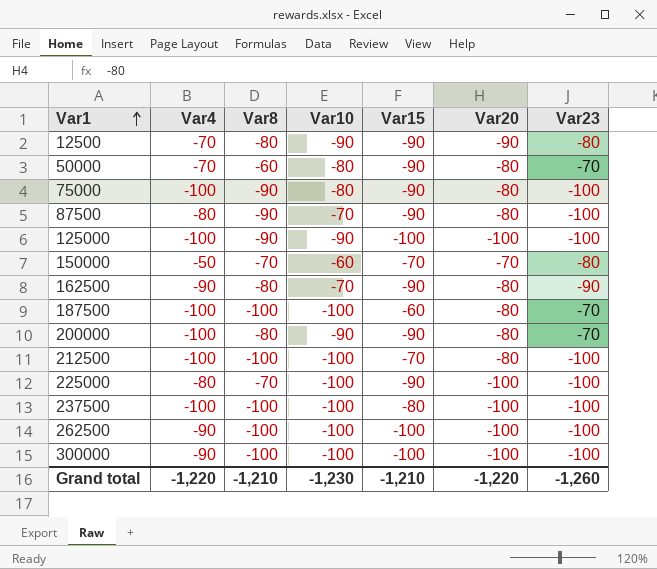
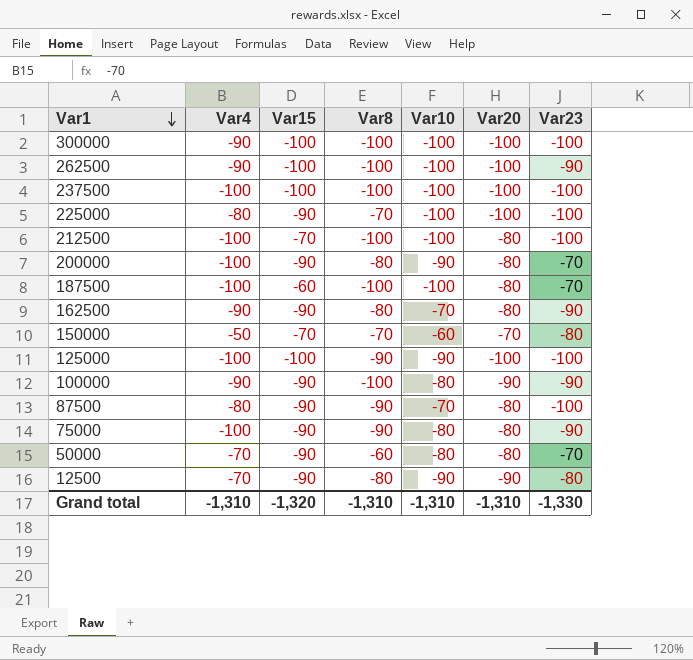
row order: Var1 ascending -> Var1 descending
column Var15 | position: 5 -> 3
262500 | Var23: -100 -> -90
237500 | Var15: -80 -> -100
row 100000: none -> -90 | -90 | -100 | -80 | -90 | -90
75000 | Var23: -100 -> -90
Grand total | Var4: -1,220 -> -1,310
Grand total | Var15: -1,210 -> -1,320
Grand total | Var8: -1,210 -> -1,310
Grand total | Var10: -1,230 -> -1,310
Grand total | Var20: -1,220 -> -1,310
Grand total | Var23: -1,260 -> -1,330

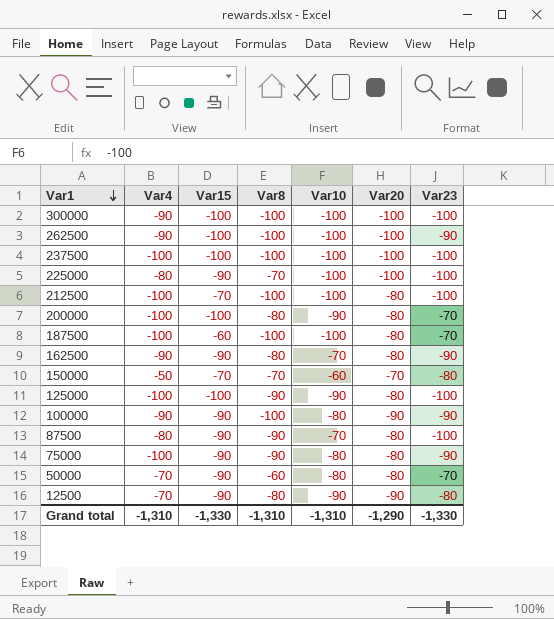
200000 | Var15: -90 -> -100
125000 | Var20: -100 -> -80
Grand total | Var15: -1,320 -> -1,330
Grand total | Var20: -1,310 -> -1,290

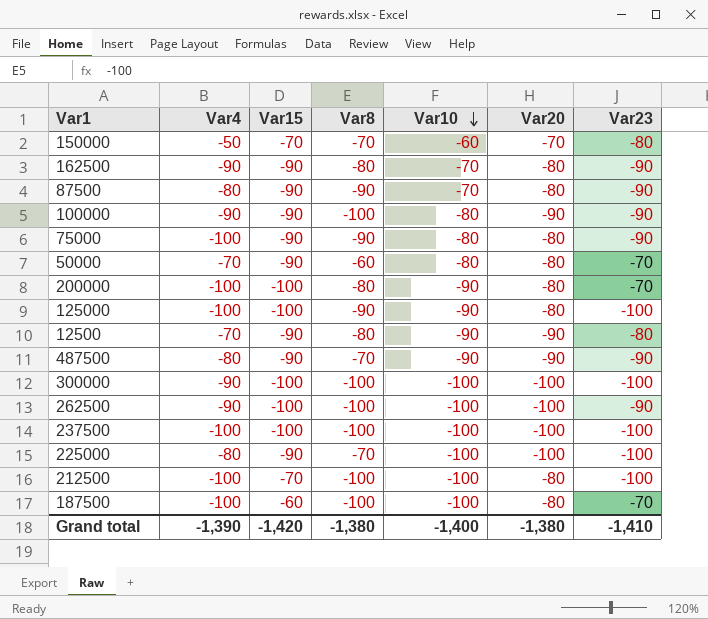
row order: Var1 descending -> Var10 descending
87500 | Var23: -100 -> -90
row 487500: none -> -80 | -90 | -70 | -90 | -90 | -90
Grand total | Var4: -1,310 -> -1,390
Grand total | Var15: -1,330 -> -1,420
Grand total | Var8: -1,310 -> -1,380
Grand total | Var10: -1,310 -> -1,400
Grand total | Var20: -1,290 -> -1,380
Grand total | Var23: -1,330 -> -1,410

